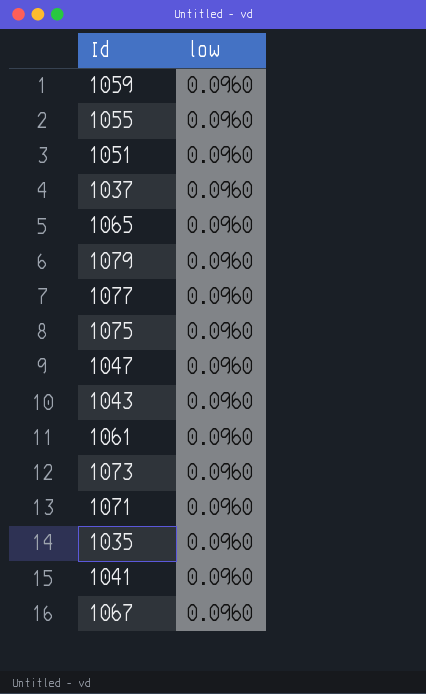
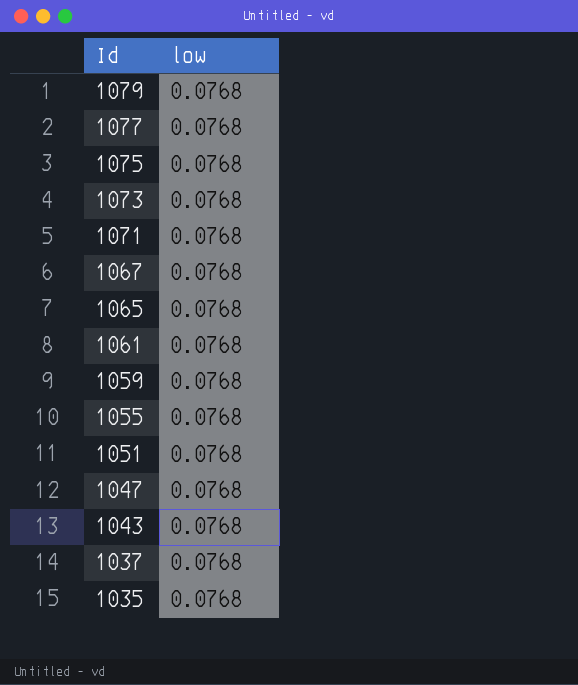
row order: none -> Id descending
row 1041: 0.0960 -> none
1079 | low: 0.0960 -> 0.0768
1077 | low: 0.0960 -> 0.0768
1075 | low: 0.0960 -> 0.0768
1073 | low: 0.0960 -> 0.0768
1071 | low: 0.0960 -> 0.0768
1067 | low: 0.0960 -> 0.0768
1065 | low: 0.0960 -> 0.0768
1061 | low: 0.0960 -> 0.0768
1059 | low: 0.0960 -> 0.0768
1055 | low: 0.0960 -> 0.0768
1051 | low: 0.0960 -> 0.0768
1047 | low: 0.0960 -> 0.0768
1043 | low: 0.0960 -> 0.0768
1037 | low: 0.0960 -> 0.0768
1035 | low: 0.0960 -> 0.0768

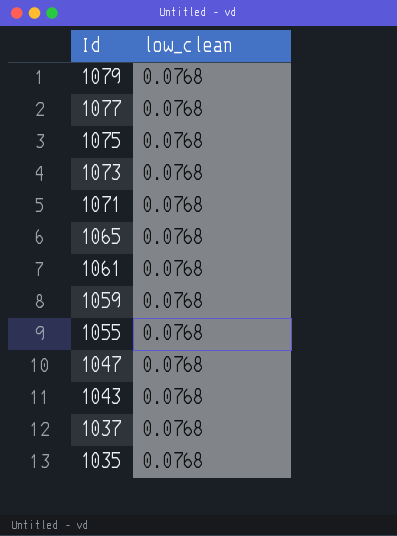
column name: low -> low_clean
row 1067: 0.0768 -> none
row 1051: 0.0768 -> none

